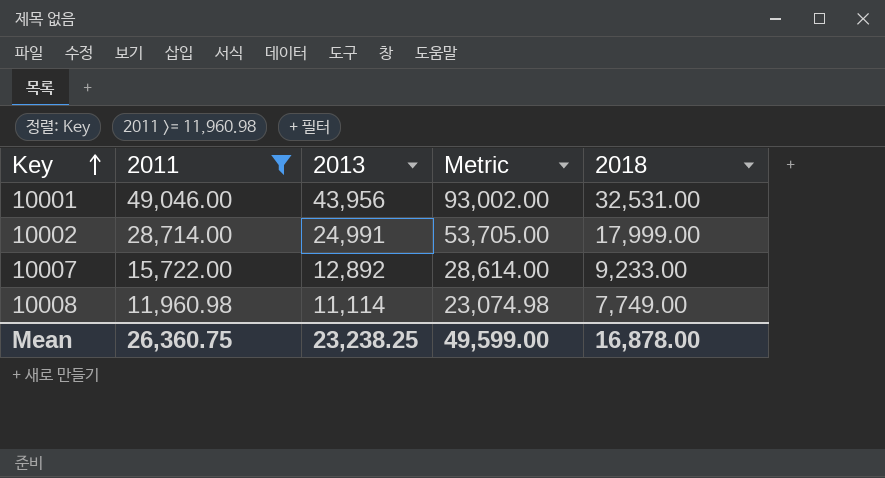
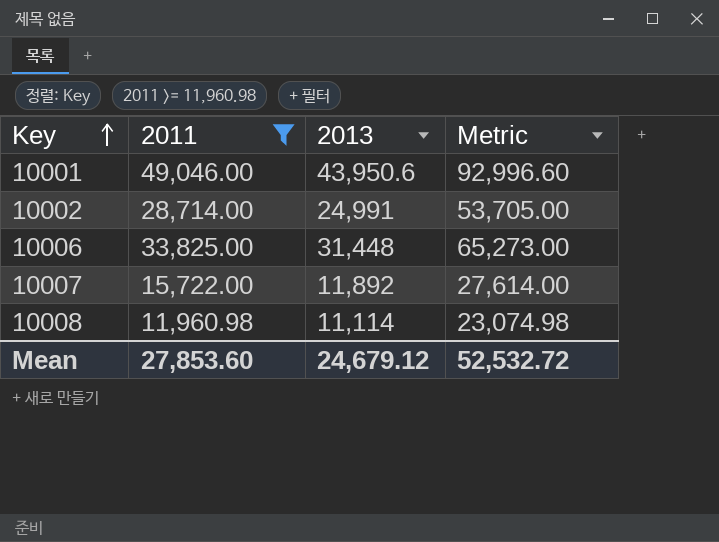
column 2018 | position: 5 -> none
10001 | 2013: 43,956 -> 43,950.6
10001 | Metric: 93,002.00 -> 92,996.60
row 10006: none -> 33,825.00 | 31,448 | 65,273.00
10007 | 2013: 12,892 -> 11,892
10007 | Metric: 28,614.00 -> 27,614.00
Mean | 2011: 26,360.75 -> 27,853.60
Mean | 2013: 23,238.25 -> 24,679.12
Mean | Metric: 49,599.00 -> 52,532.72

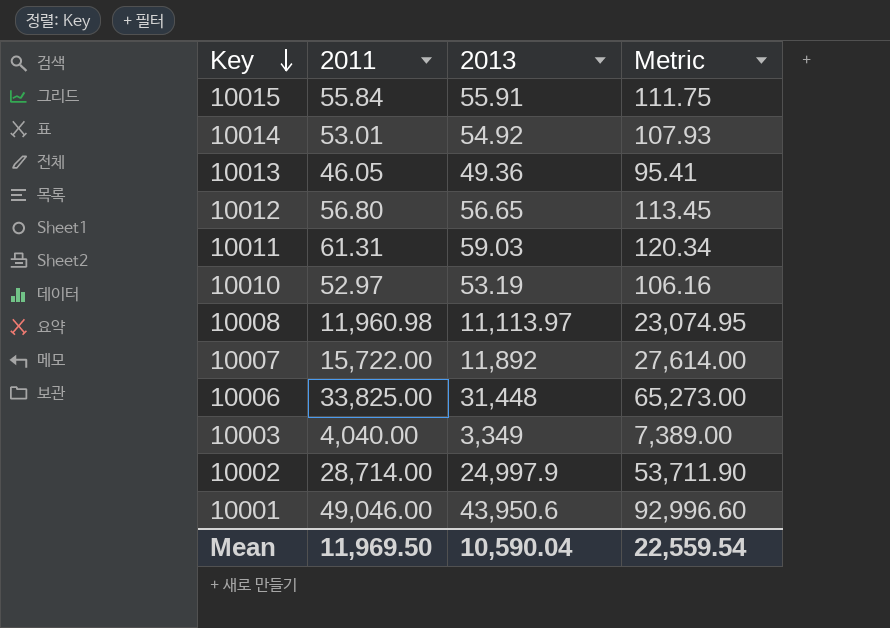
filter: 2011 >= 11,960.98 -> none
row order: Key ascending -> Key descending
10008 | 2013: 11,114 -> 11,113.97
10008 | Metric: 23,074.98 -> 23,074.95
10002 | 2013: 24,991 -> 24,997.9
10002 | Metric: 53,705.00 -> 53,711.90
Mean | 2011: 27,853.60 -> 11,969.50
Mean | 2013: 24,679.12 -> 10,590.04
Mean | Metric: 52,532.72 -> 22,559.54

